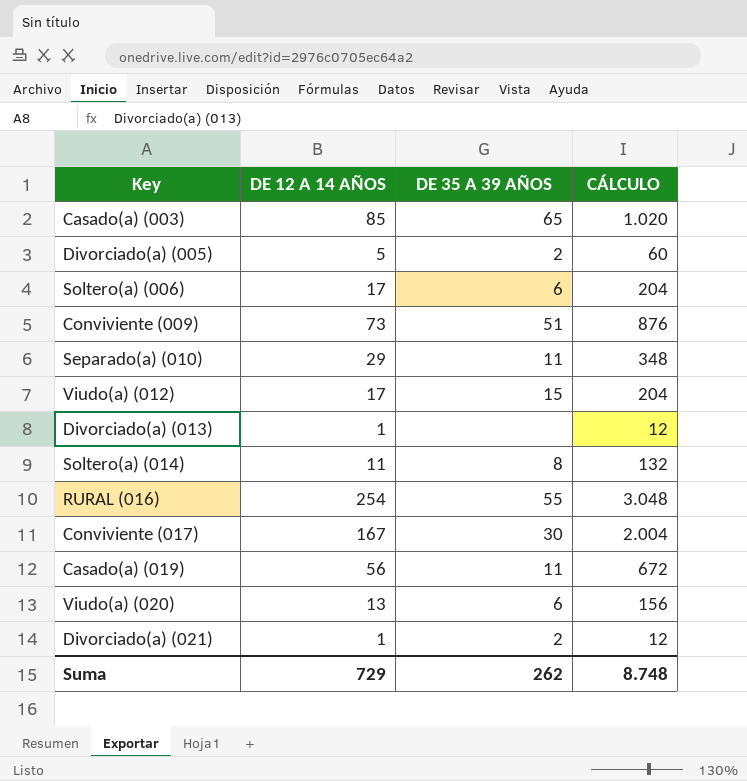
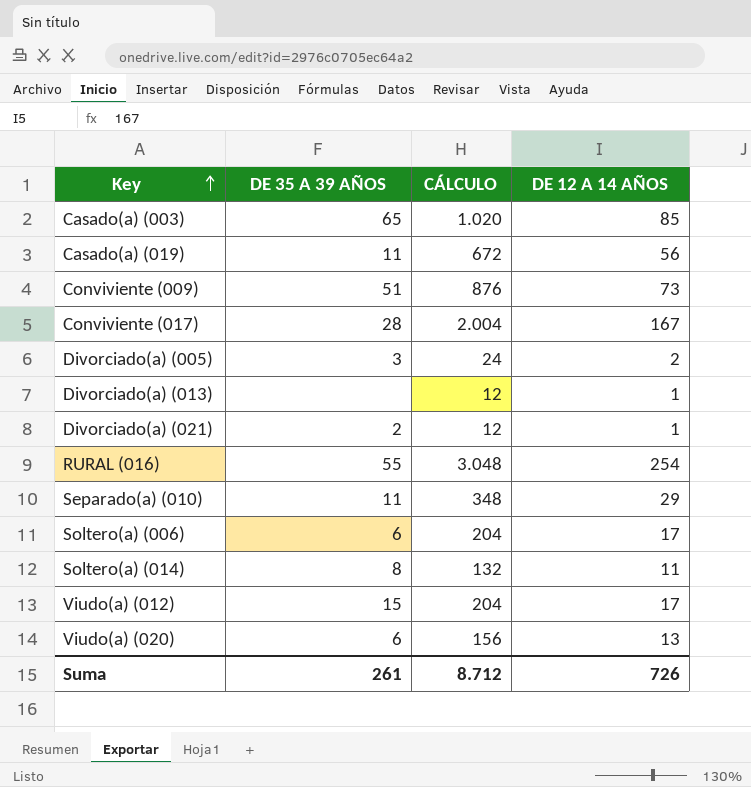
row order: none -> Key ascending
column DE 12 A 14 AÑOS | position: 2 -> 4
Conviviente (017) | DE 35 A 39 AÑOS: 30 -> 28
Divorciado(a) (005) | DE 35 A 39 AÑOS: 2 -> 3
Divorciado(a) (005) | CÁLCULO: 60 -> 24
Divorciado(a) (005) | DE 12 A 14 AÑOS: 5 -> 2
Suma | DE 35 A 39 AÑOS: 262 -> 261
Suma | CÁLCULO: 8.748 -> 8.712
Suma | DE 12 A 14 AÑOS: 729 -> 726

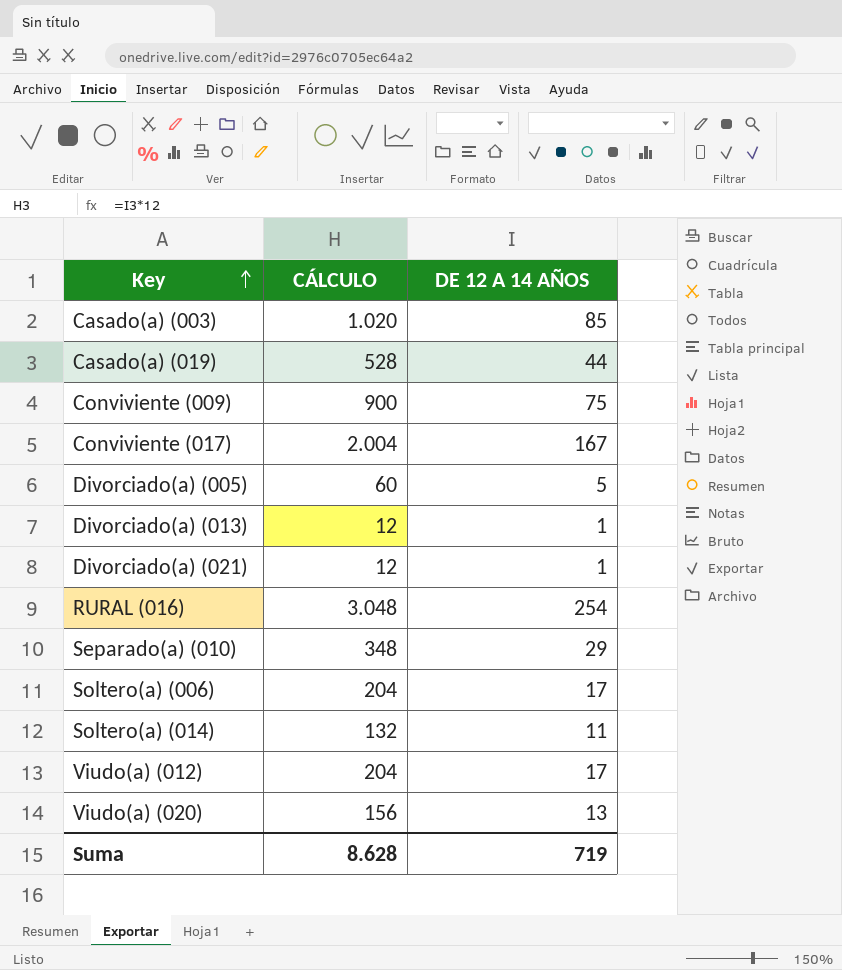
column DE 35 A 39 AÑOS | position: 2 -> none
Casado(a) (019) | CÁLCULO: 672 -> 528
Casado(a) (019) | DE 12 A 14 AÑOS: 56 -> 44
Conviviente (009) | CÁLCULO: 876 -> 900
Conviviente (009) | DE 12 A 14 AÑOS: 73 -> 75
Divorciado(a) (005) | CÁLCULO: 24 -> 60
Divorciado(a) (005) | DE 12 A 14 AÑOS: 2 -> 5
Suma | CÁLCULO: 8.712 -> 8.628
Suma | DE 12 A 14 AÑOS: 726 -> 719

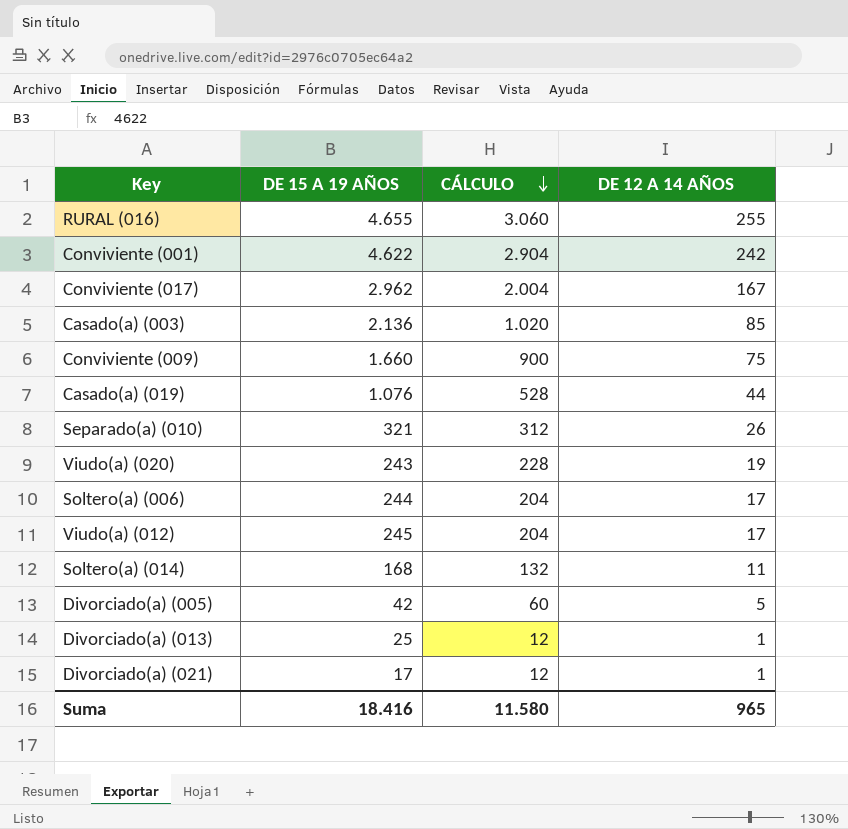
row order: Key ascending -> CÁLCULO descending
column DE 15 A 19 AÑOS | position: none -> 2
RURAL (016) | CÁLCULO: 3.048 -> 3.060
RURAL (016) | DE 12 A 14 AÑOS: 254 -> 255
row Conviviente (001): none -> 4.622 | 2.904 | 242
Separado(a) (010) | CÁLCULO: 348 -> 312
Separado(a) (010) | DE 12 A 14 AÑOS: 29 -> 26
Viudo(a) (020) | CÁLCULO: 156 -> 228
Viudo(a) (020) | DE 12 A 14 AÑOS: 13 -> 19
Suma | CÁLCULO: 8.628 -> 11.580
Suma | DE 12 A 14 AÑOS: 719 -> 965

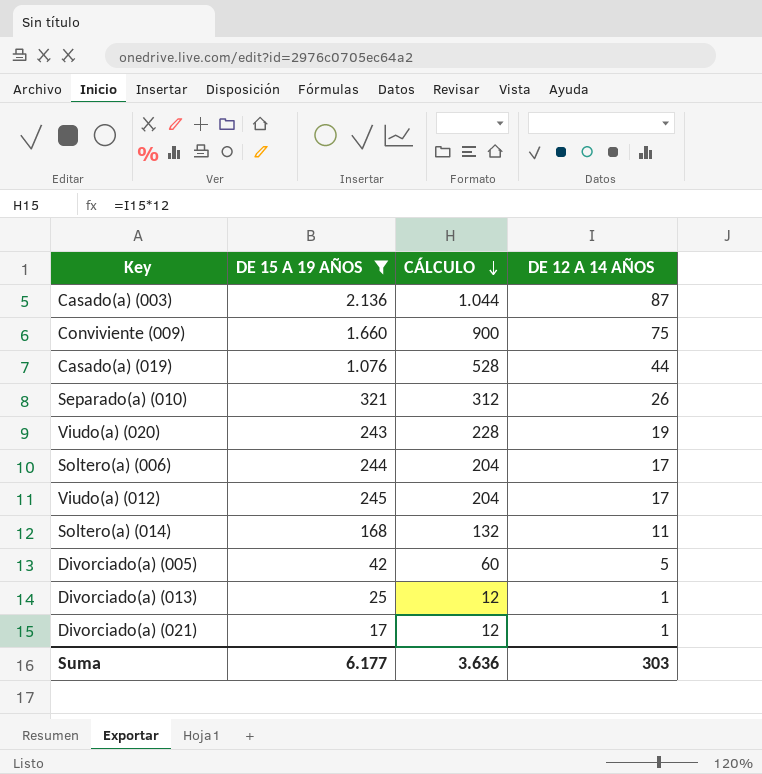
filter: none -> DE 15 A 19 AÑOS <= 2.136
Casado(a) (003) | CÁLCULO: 1.020 -> 1.044
Casado(a) (003) | DE 12 A 14 AÑOS: 85 -> 87
Suma | DE 15 A 19 AÑOS: 18.416 -> 6.177
Suma | CÁLCULO: 11.580 -> 3.636
Suma | DE 12 A 14 AÑOS: 965 -> 303

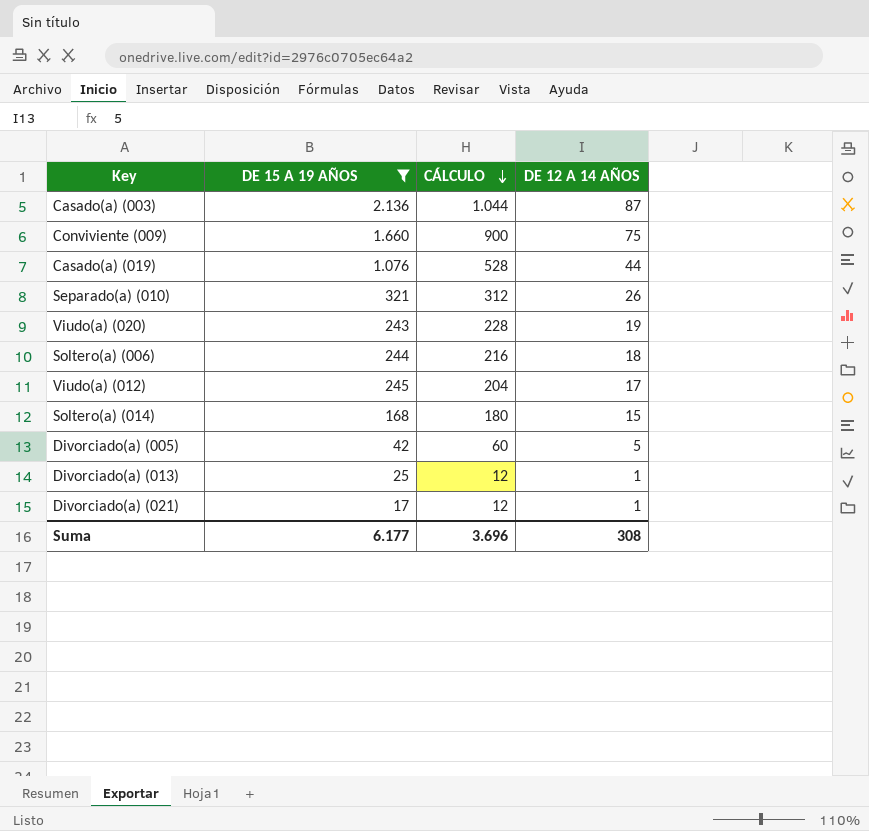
Soltero(a) (006) | CÁLCULO: 204 -> 216
Soltero(a) (006) | DE 12 A 14 AÑOS: 17 -> 18
Soltero(a) (014) | CÁLCULO: 132 -> 180
Soltero(a) (014) | DE 12 A 14 AÑOS: 11 -> 15
Suma | CÁLCULO: 3.636 -> 3.696
Suma | DE 12 A 14 AÑOS: 303 -> 308

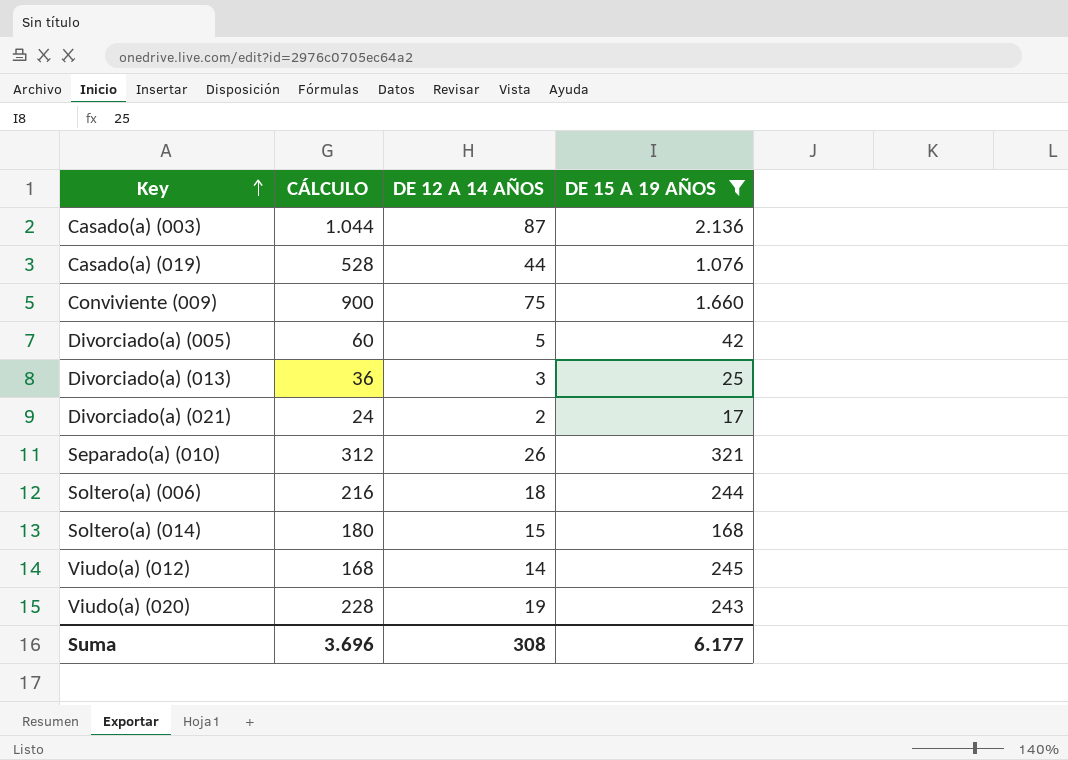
row order: CÁLCULO descending -> Key ascending
column DE 15 A 19 AÑOS | position: 2 -> 4
Divorciado(a) (013) | CÁLCULO: 12 -> 36
Divorciado(a) (013) | DE 12 A 14 AÑOS: 1 -> 3
Divorciado(a) (021) | CÁLCULO: 12 -> 24
Divorciado(a) (021) | DE 12 A 14 AÑOS: 1 -> 2
Viudo(a) (012) | CÁLCULO: 204 -> 168
Viudo(a) (012) | DE 12 A 14 AÑOS: 17 -> 14

